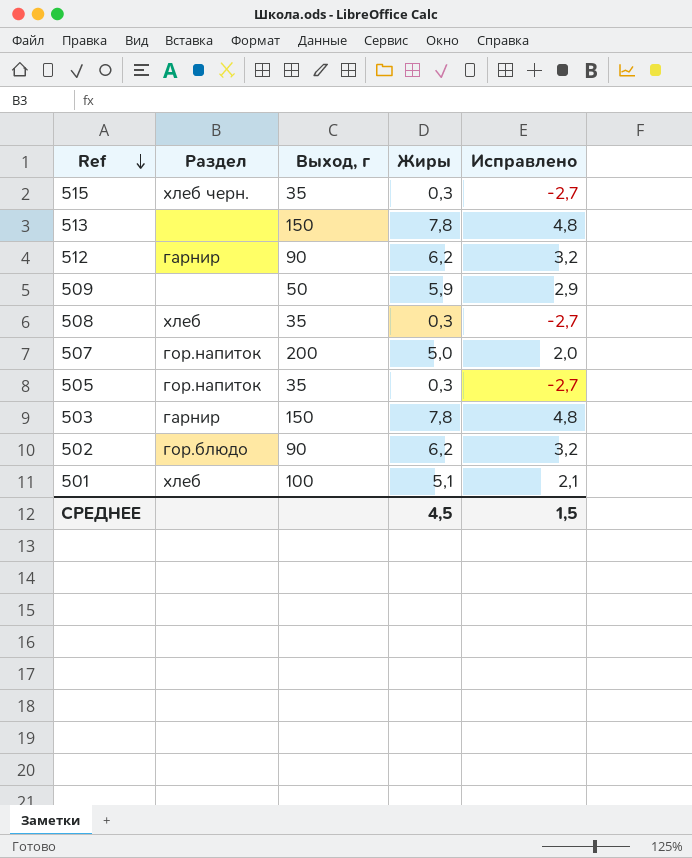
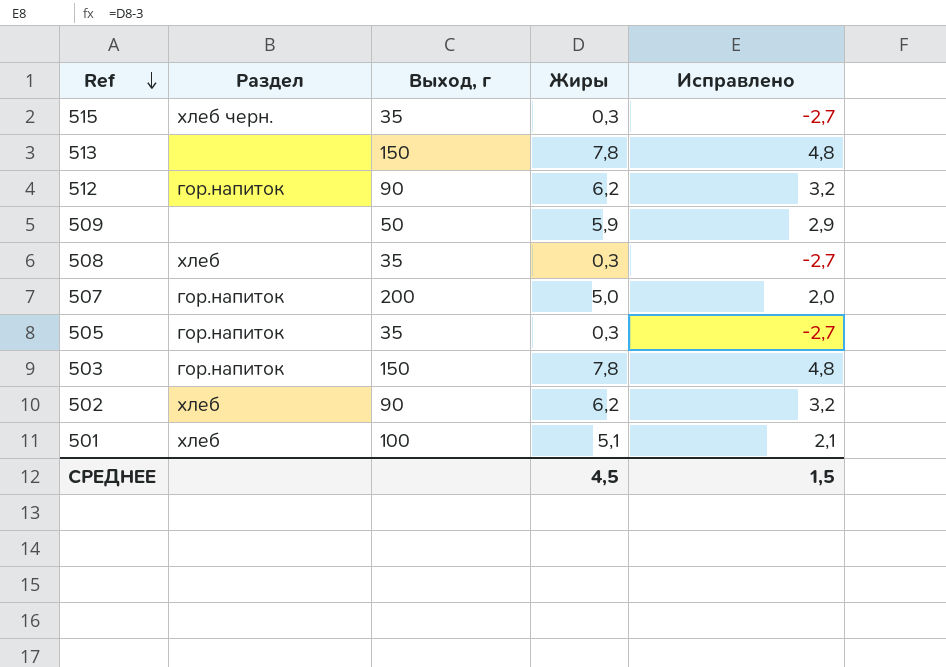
512 | Раздел: гарнир -> гор.напиток
503 | Раздел: гарнир -> гор.напиток
502 | Раздел: гор.блюдо -> хлеб

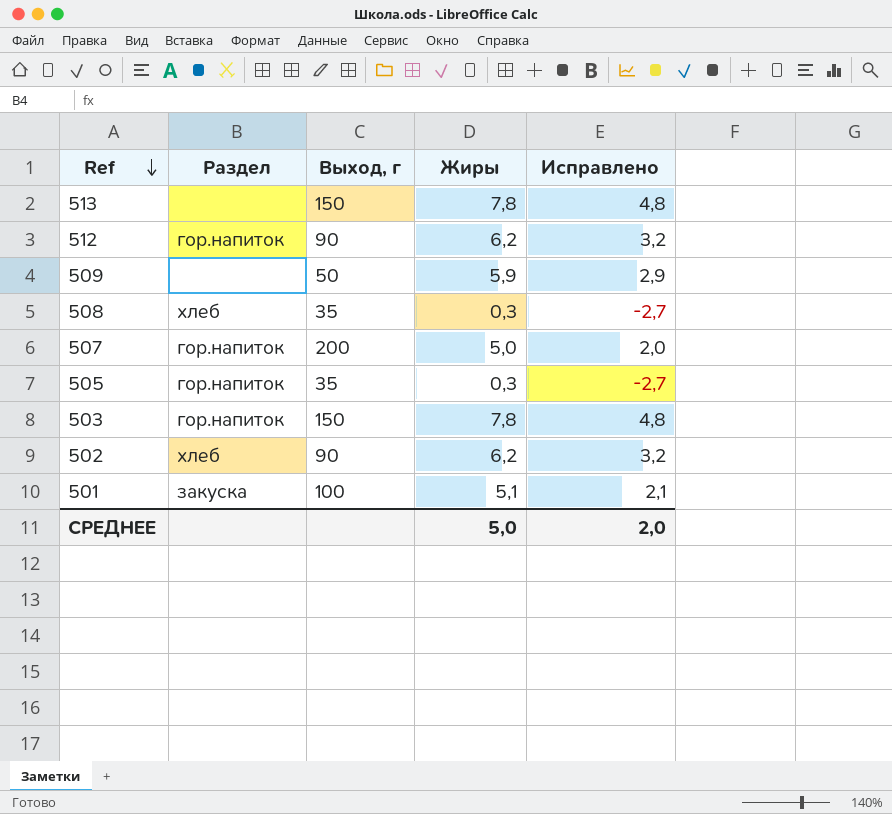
row 515: хлеб черн. | 35 | 0,3 | -2,7 -> none
501 | Раздел: хлеб -> закуска
СРЕДНЕЕ | Жиры: 4,5 -> 5,0
СРЕДНЕЕ | Исправлено: 1,5 -> 2,0

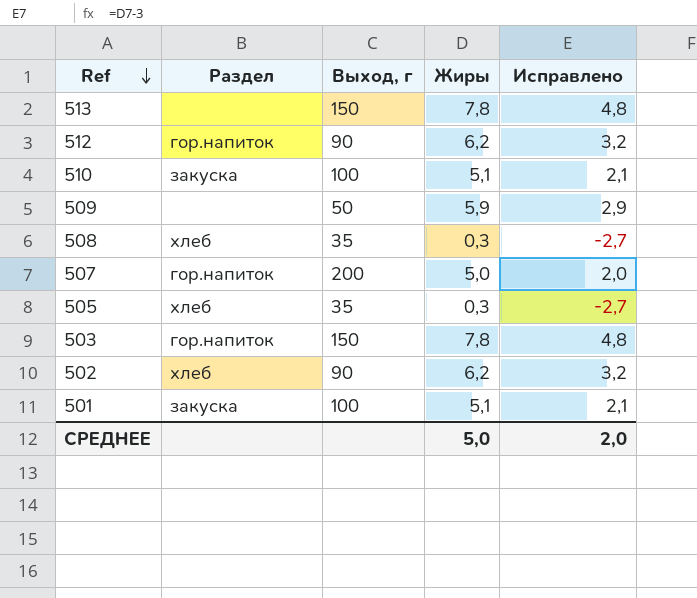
row 510: none -> закуска | 100 | 5,1 | 2,1
505 | Раздел: гор.напиток -> хлеб

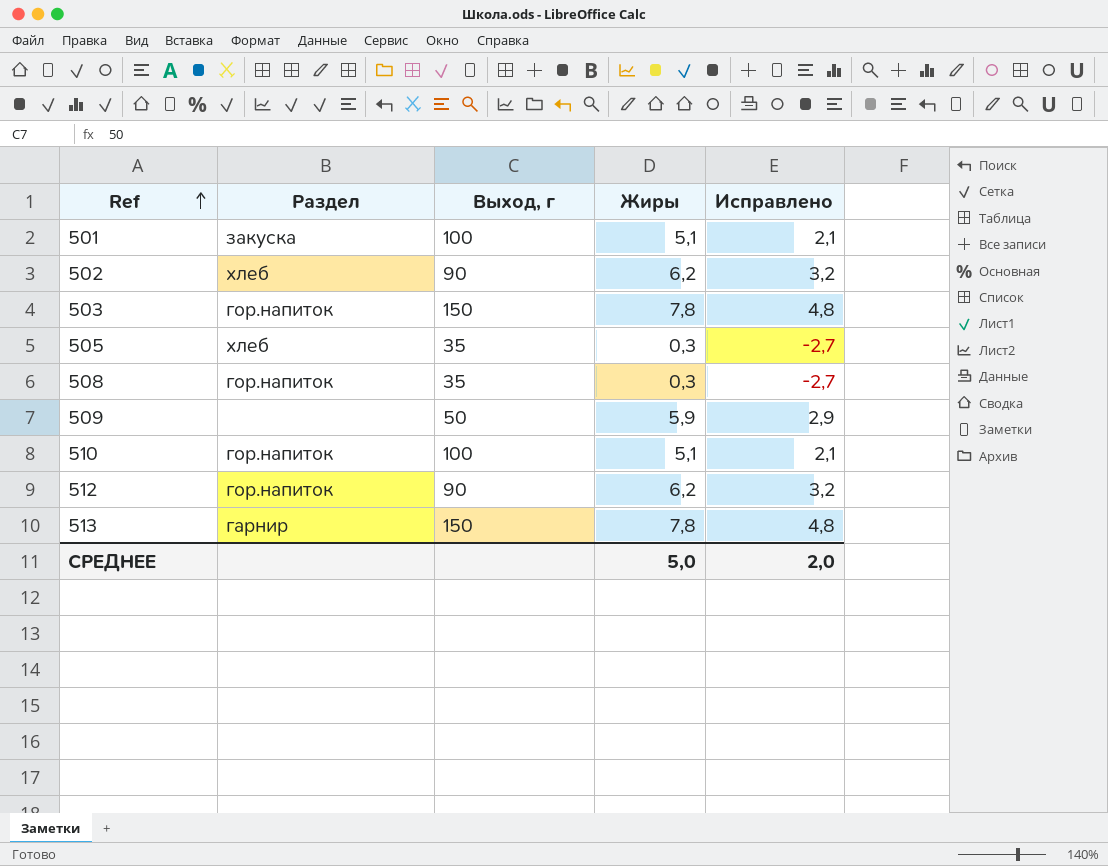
row order: Ref descending -> Ref ascending
row 507: гор.напиток | 200 | 5,0 | 2,0 -> none
508 | Раздел: хлеб -> гор.напиток
510 | Раздел: закуска -> гор.напиток
513 | Раздел: none -> гарнир

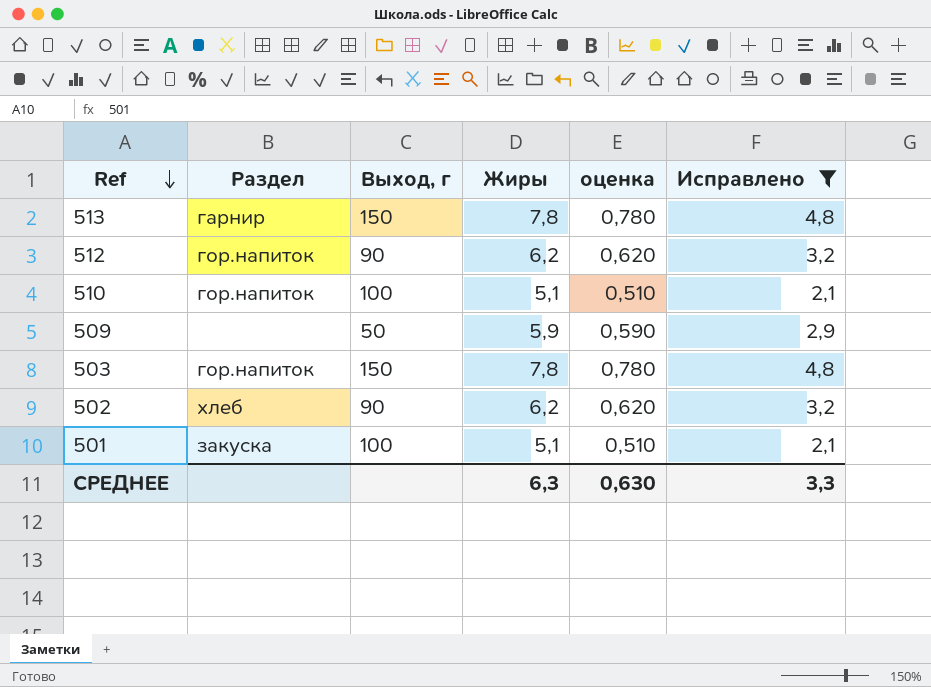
filter: none -> Исправлено != -2,7
row order: Ref ascending -> Ref descending
column оценка | formula: none -> [Жиры] * 0,1
СРЕДНЕЕ | Жиры: 5,0 -> 6,3
СРЕДНЕЕ | Исправлено: 2,0 -> 3,3

